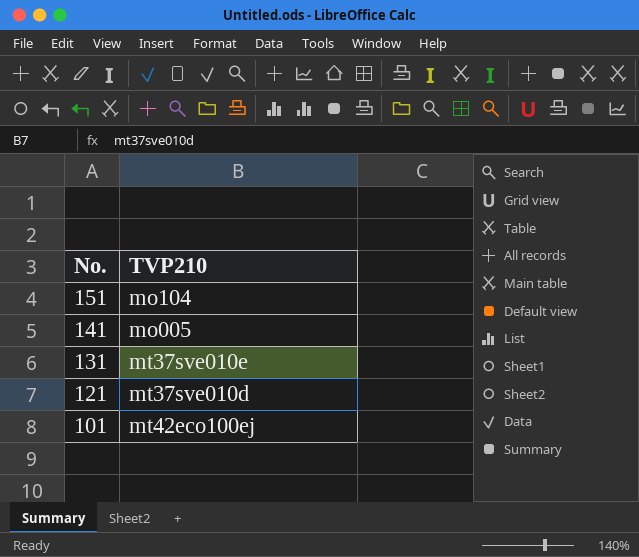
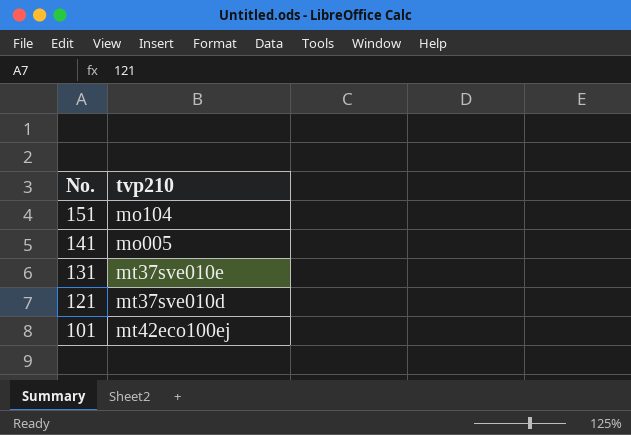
column name: TVP210 -> tvp210

